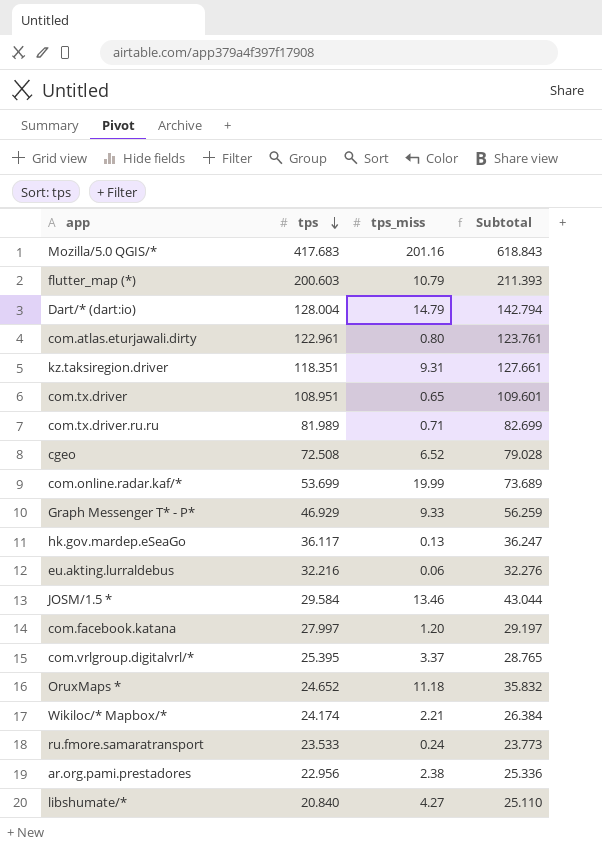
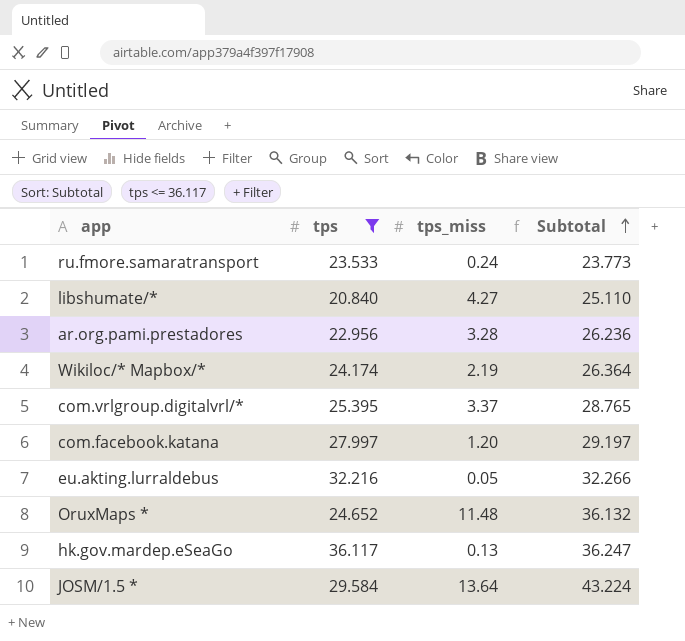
filter: none -> tps <= 36.117
row order: tps descending -> Subtotal ascending
ar.org.pami.prestadores | tps_miss: 2.38 -> 3.28
ar.org.pami.prestadores | Subtotal: 25.336 -> 26.236
Wikiloc/* Mapbox/* | tps_miss: 2.21 -> 2.19
Wikiloc/* Mapbox/* | Subtotal: 26.384 -> 26.364
eu.akting.lurraldebus | tps_miss: 0.06 -> 0.05
eu.akting.lurraldebus | Subtotal: 32.276 -> 32.266
OruxMaps * | tps_miss: 11.18 -> 11.48
OruxMaps * | Subtotal: 35.832 -> 36.132
JOSM/1.5 * | tps_miss: 13.46 -> 13.64
JOSM/1.5 * | Subtotal: 43.044 -> 43.224

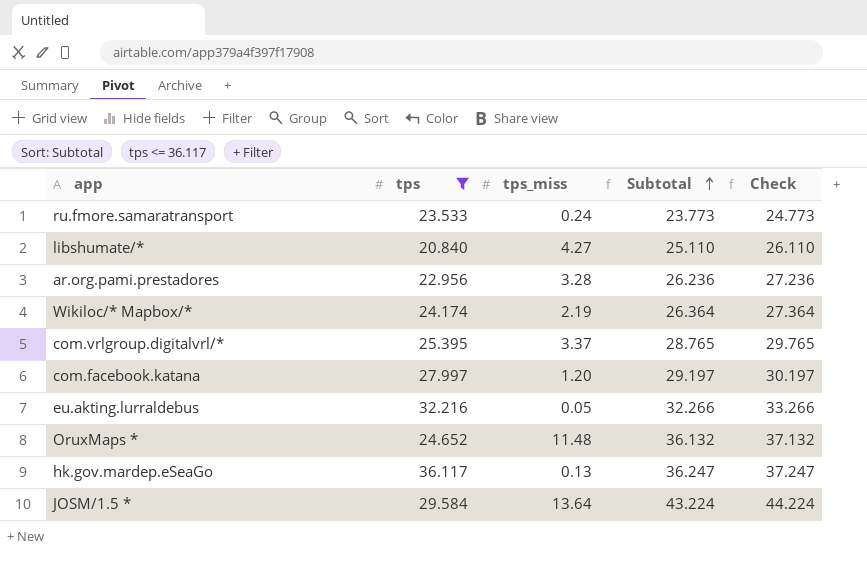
column Check | formula: none -> [Subtotal] + 1

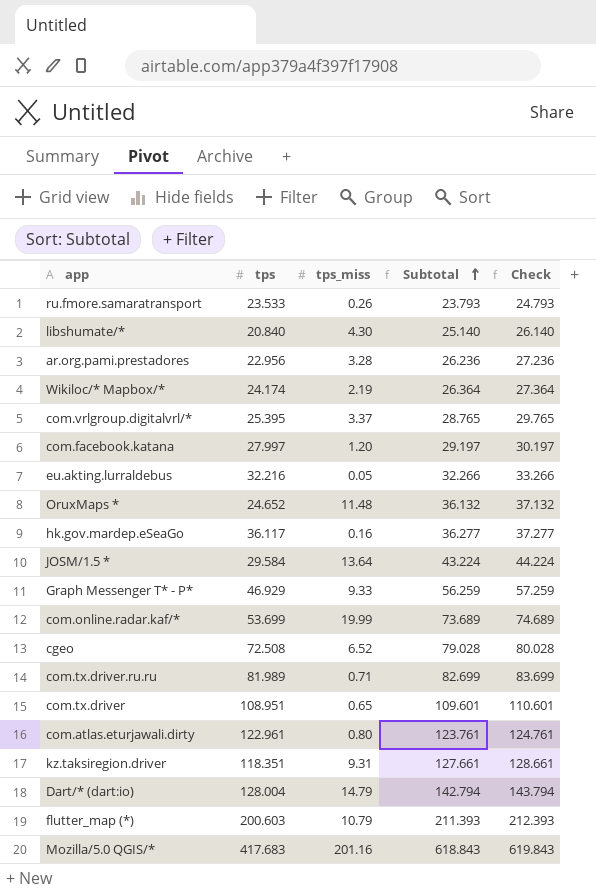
filter: tps <= 36.117 -> none
ru.fmore.samaratransport | tps_miss: 0.24 -> 0.26
ru.fmore.samaratransport | Subtotal: 23.773 -> 23.793
ru.fmore.samaratransport | Check: 24.773 -> 24.793
libshumate/* | tps_miss: 4.27 -> 4.30
libshumate/* | Subtotal: 25.110 -> 25.140
libshumate/* | Check: 26.110 -> 26.140
hk.gov.mardep.eSeaGo | tps_miss: 0.13 -> 0.16
hk.gov.mardep.eSeaGo | Subtotal: 36.247 -> 36.277
hk.gov.mardep.eSeaGo | Check: 37.247 -> 37.277

